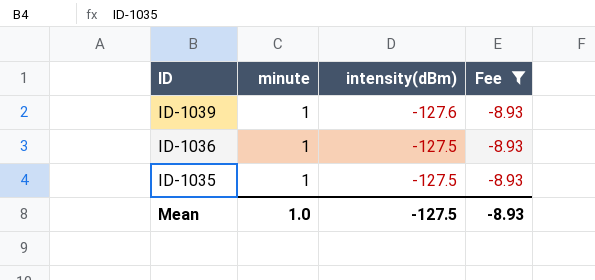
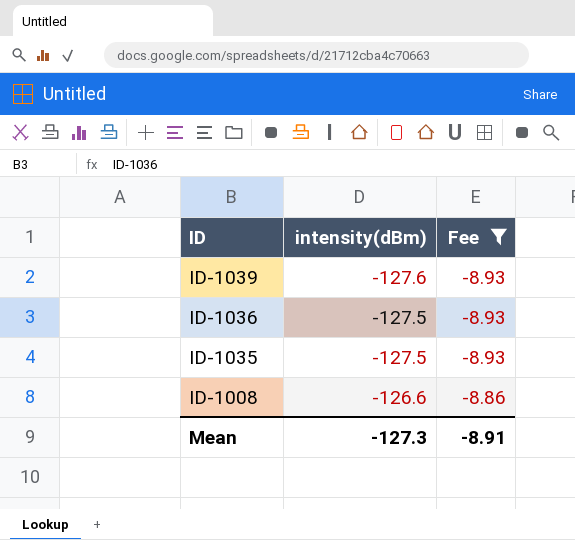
column minute | position: 2 -> none
row ID-1008: none -> -126.6 | -8.86
Mean | intensity(dBm): -127.5 -> -127.3
Mean | Fee: -8.93 -> -8.91

